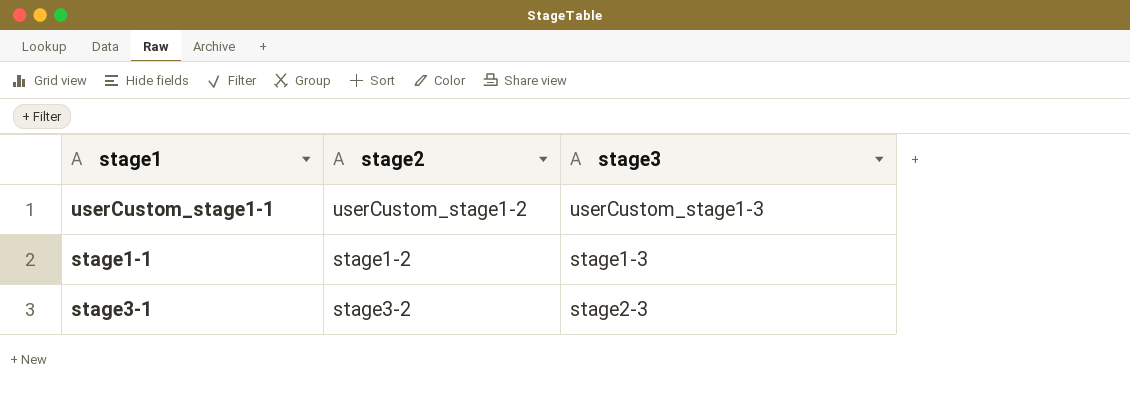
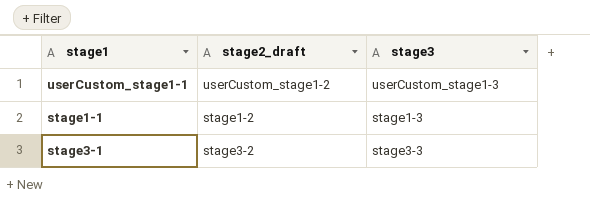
column name: stage2 -> stage2_draft
stage3-1 | stage3: stage2-3 -> stage3-3

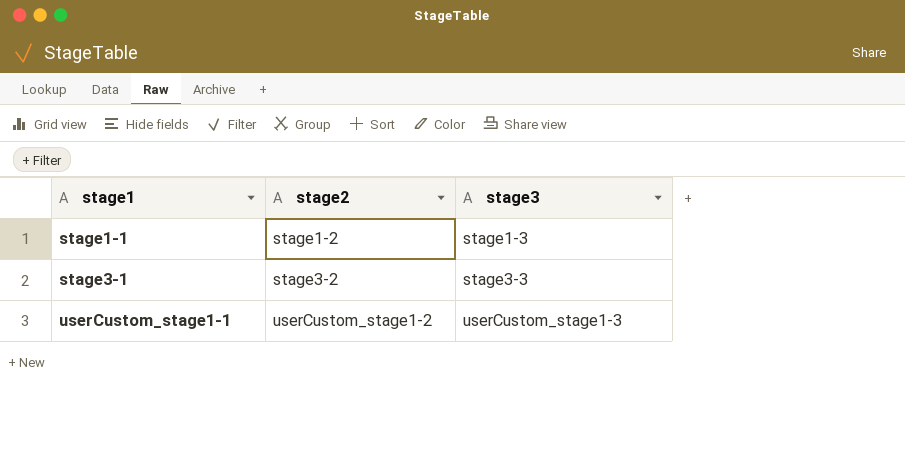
row order: none -> stage1 ascending
column name: stage2_draft -> stage2

